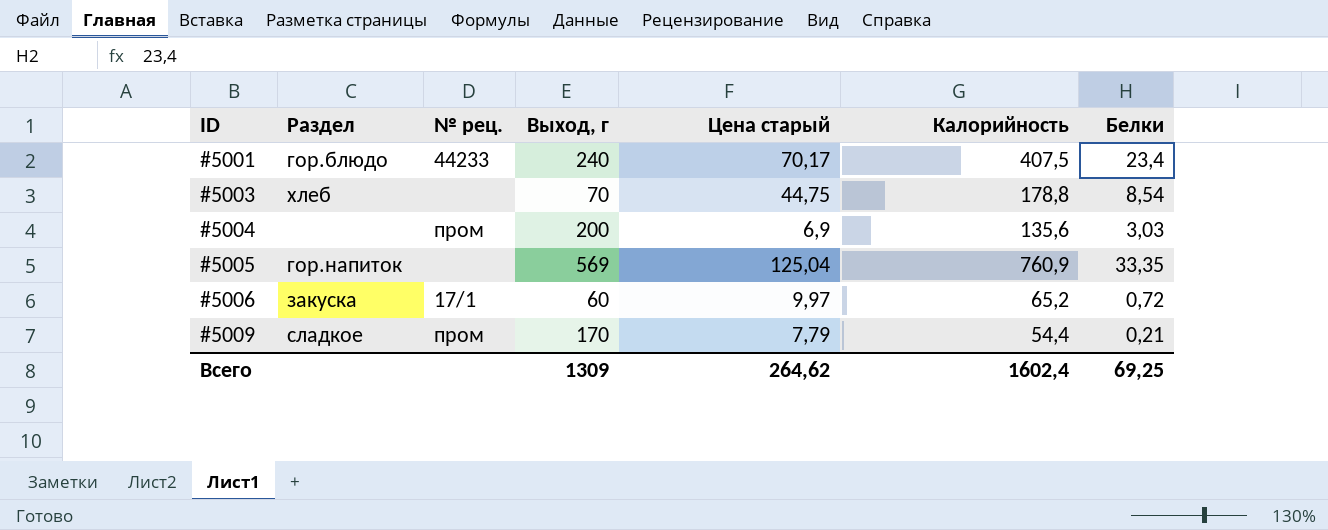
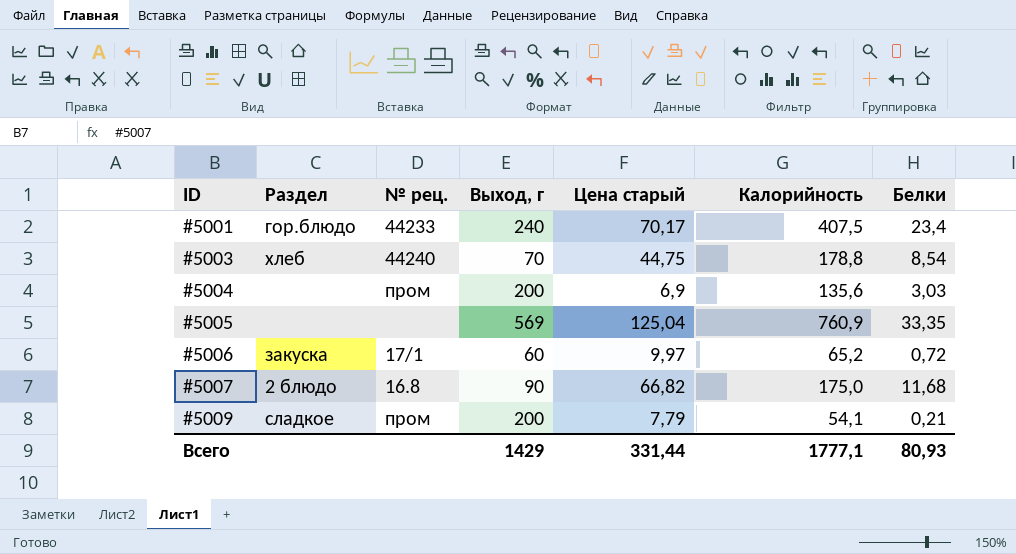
#5003 | № рец.: none -> 44240
#5005 | Раздел: гор.напиток -> none
row #5007: none -> 2 блюдо | 16.8 | 90 | 66,82 | 175,0 | 11,68
#5009 | Выход, г: 170 -> 200
#5009 | Калорийность: 54,4 -> 54,1
Всего | Выход, г: 1309 -> 1429
Всего | Цена старый: 264,62 -> 331,44
Всего | Калорийность: 1602,4 -> 1777,1
Всего | Белки: 69,25 -> 80,93

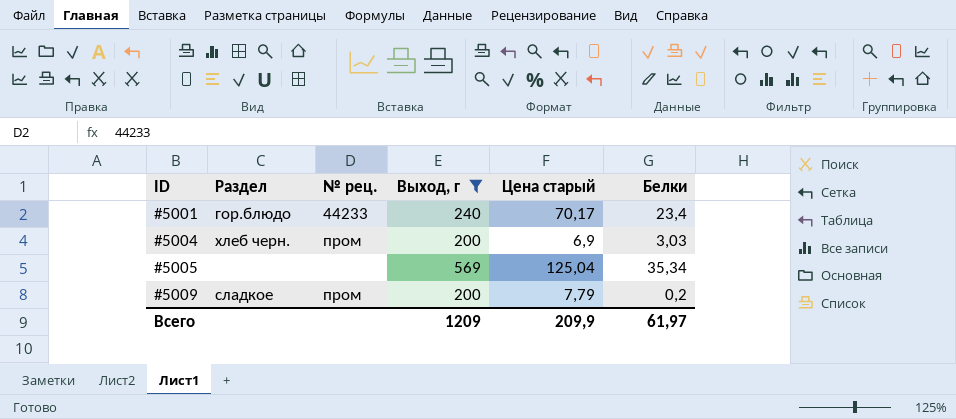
filter: none -> Выход, г >= 200
column Калорийность | position: 6 -> none
#5004 | Раздел: none -> хлеб черн.
#5005 | Белки: 33,35 -> 35,34
#5009 | Белки: 0,21 -> 0,2
Всего | Выход, г: 1429 -> 1209
Всего | Цена старый: 331,44 -> 209,9
Всего | Белки: 80,93 -> 61,97

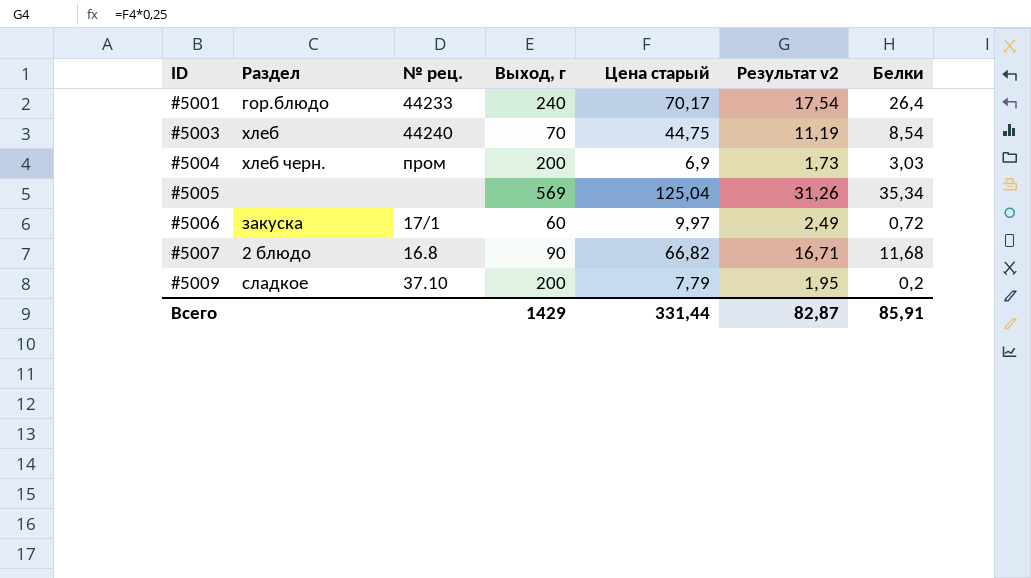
filter: Выход, г >= 200 -> none
column Результат v2 | formula: none -> [Цена старый] * 0,25
#5001 | Белки: 23,4 -> 26,4
#5009 | № рец.: пром -> 37.10
Всего | Выход, г: 1209 -> 1429
Всего | Цена старый: 209,9 -> 331,44
Всего | Белки: 61,97 -> 85,91

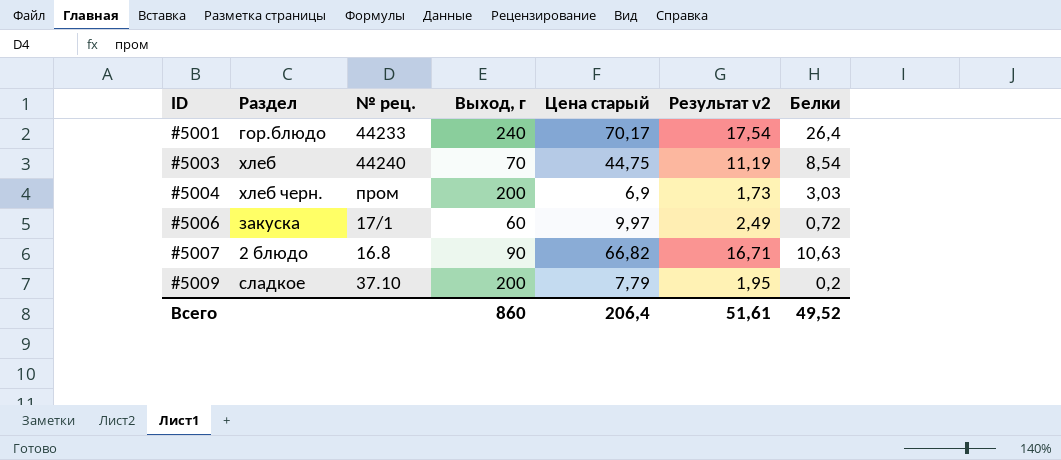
row #5005: none | none | 569 | 125,04 | 31,26 | 35,34 -> none
#5007 | Белки: 11,68 -> 10,63
Всего | Выход, г: 1429 -> 860
Всего | Цена старый: 331,44 -> 206,4
Всего | Результат v2: 82,87 -> 51,61
Всего | Белки: 85,91 -> 49,52

